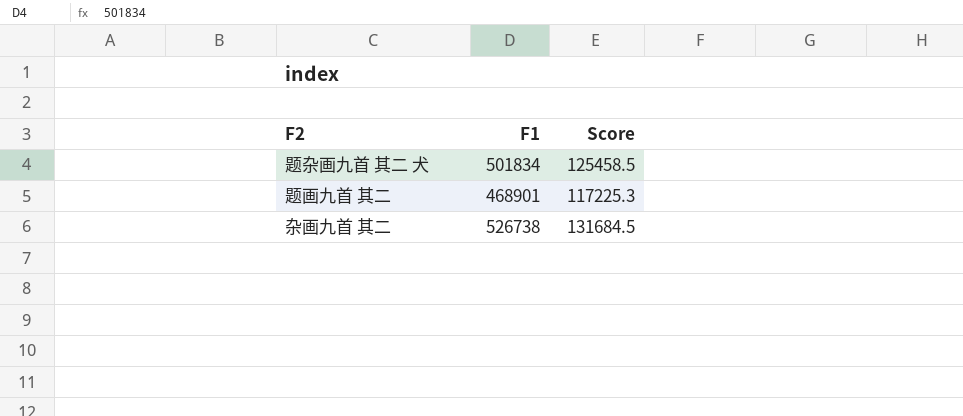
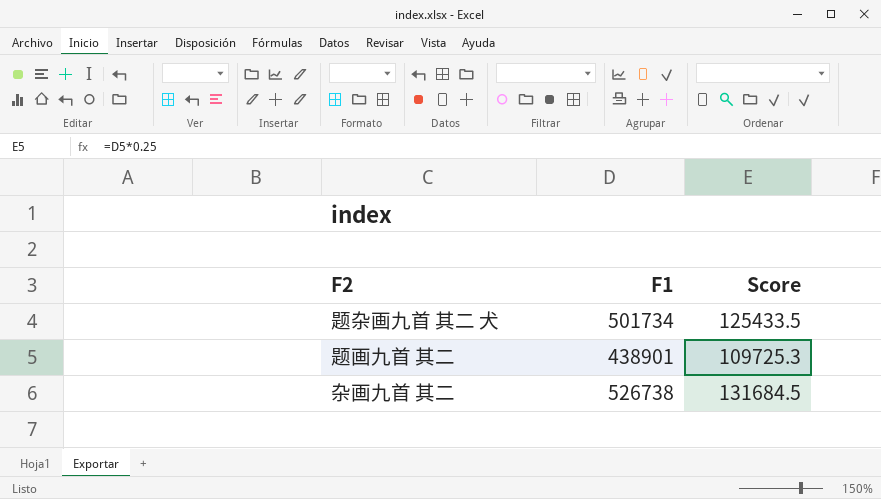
题杂画九首 其二 犬 | F1: 501834 -> 501734
题杂画九首 其二 犬 | Score: 125458.5 -> 125433.5
题画九首 其二 | F1: 468901 -> 438901
题画九首 其二 | Score: 117225.3 -> 109725.3

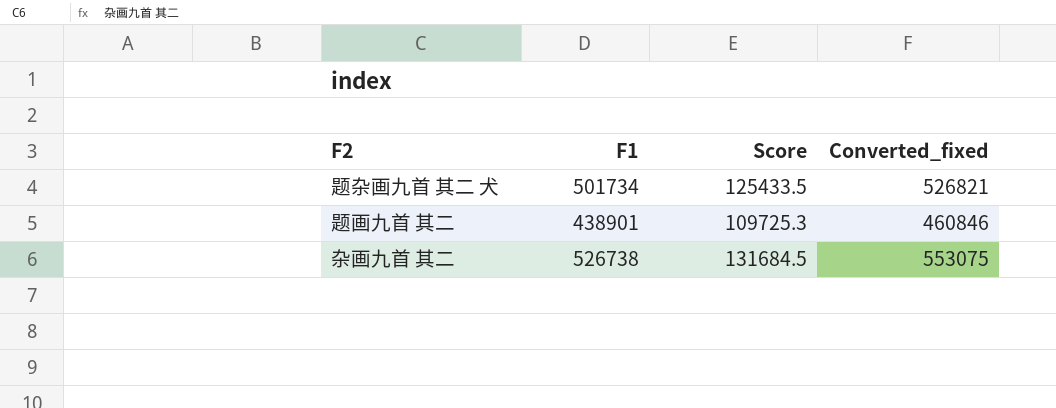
column Converted_fixed | formula: none -> [F1] * 1.05

